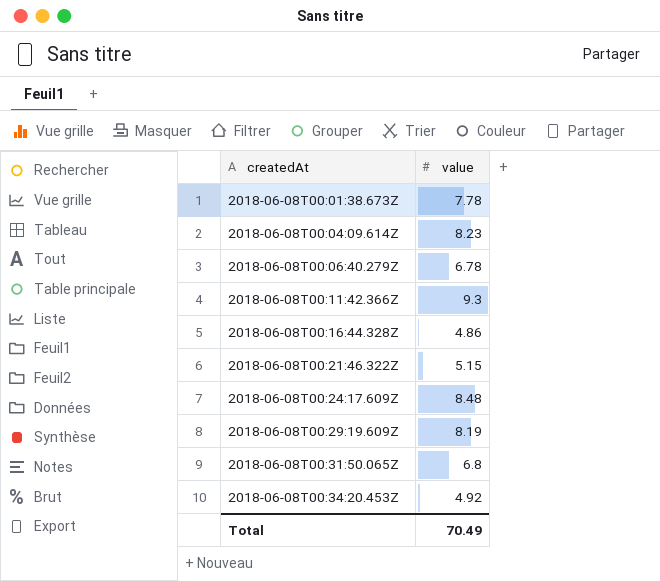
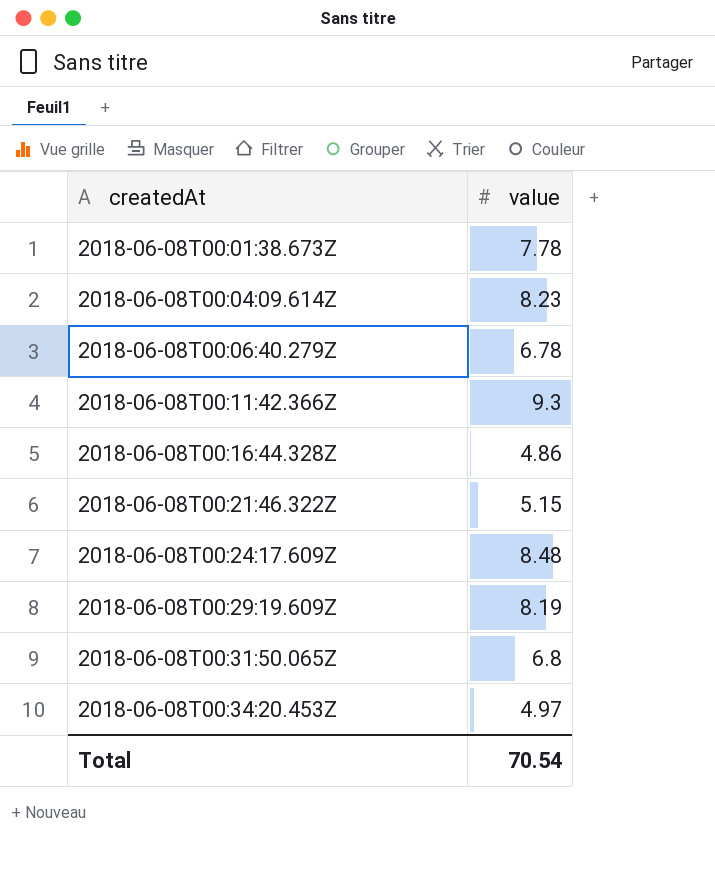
2018-06-08T00:34:20.453Z | value: 4.92 -> 4.97
Total | value: 70.49 -> 70.54

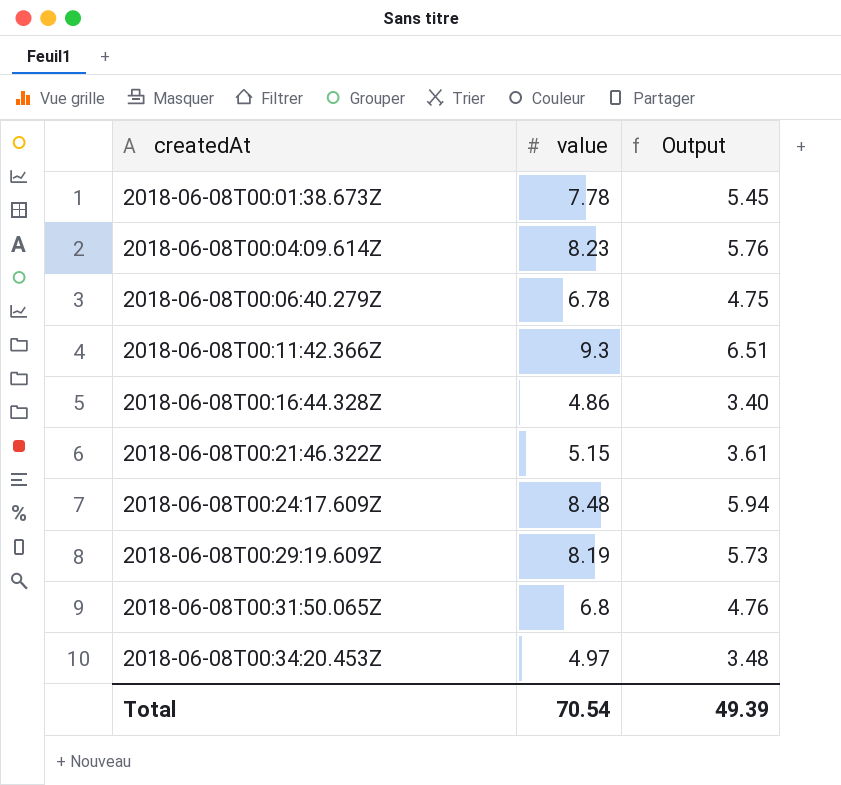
column Output | formula: none -> [value] * 0.7

